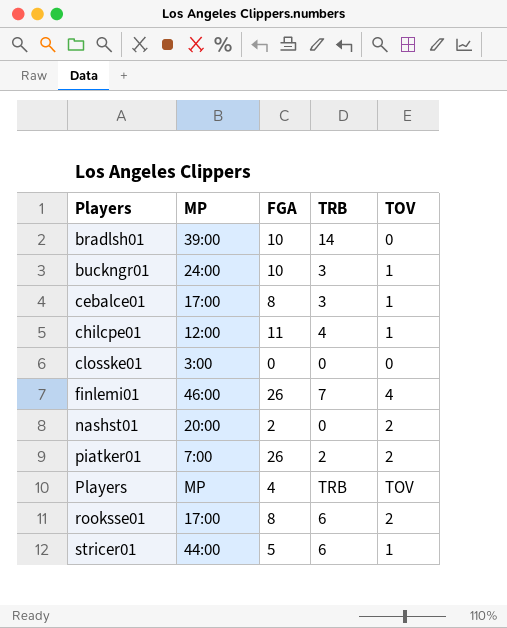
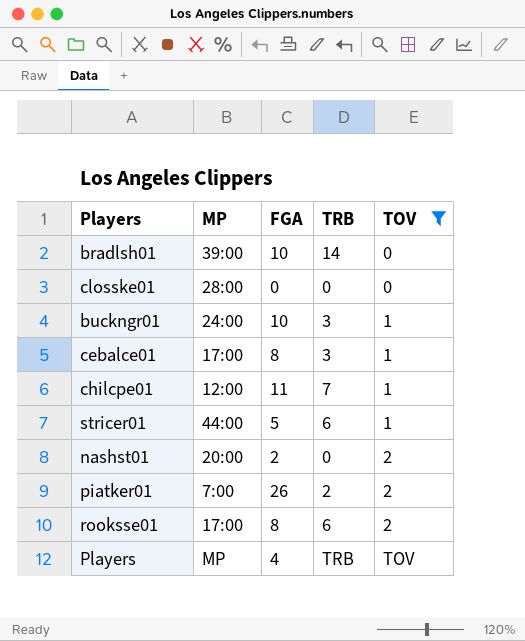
filter: none -> TOV != 4
row order: Players ascending -> TOV ascending
closske01 | MP: 3:00 -> 28:00
chilcpe01 | TRB: 4 -> 7

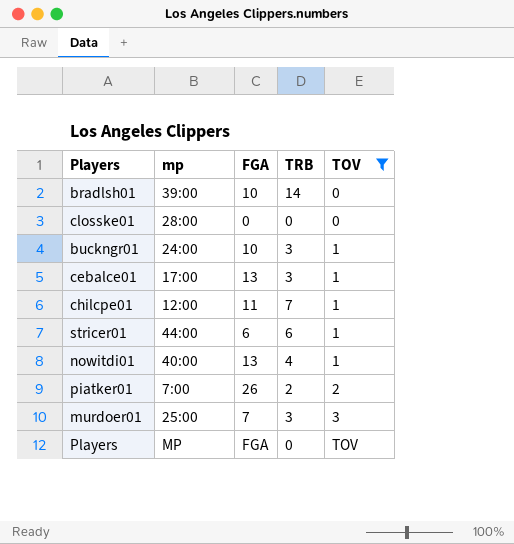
column name: MP -> mp
row nashst01: 20:00 | 2 | 0 | 2 -> none
row rooksse01: 17:00 | 8 | 6 | 2 -> none
cebalce01 | FGA: 8 -> 13
stricer01 | FGA: 5 -> 6
row nowitdi01: none -> 40:00 | 13 | 4 | 1
row murdoer01: none -> 25:00 | 7 | 3 | 3
Players | FGA: 4 -> FGA
Players | TRB: TRB -> 0

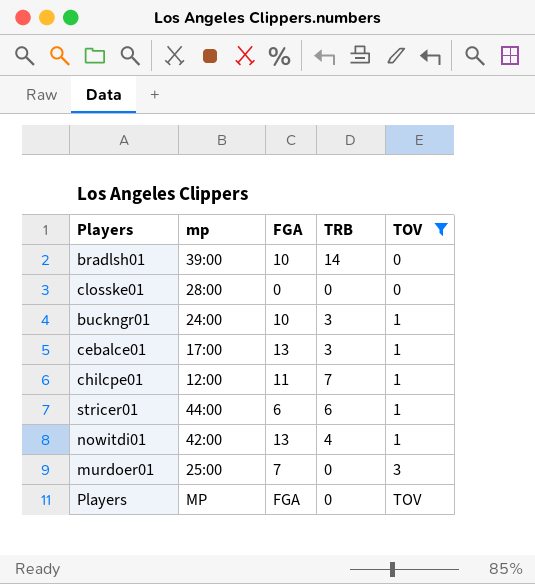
row piatker01: 7:00 | 26 | 2 | 2 -> none
nowitdi01 | mp: 40:00 -> 42:00
murdoer01 | TRB: 3 -> 0

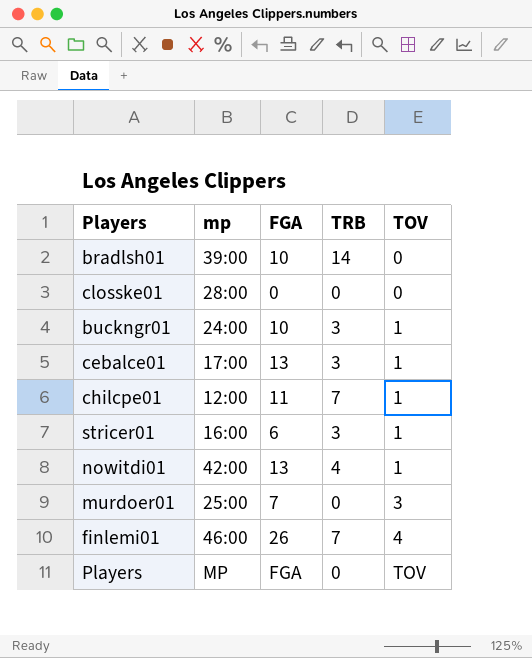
filter: TOV != 4 -> none
stricer01 | mp: 44:00 -> 16:00
stricer01 | TRB: 6 -> 3

